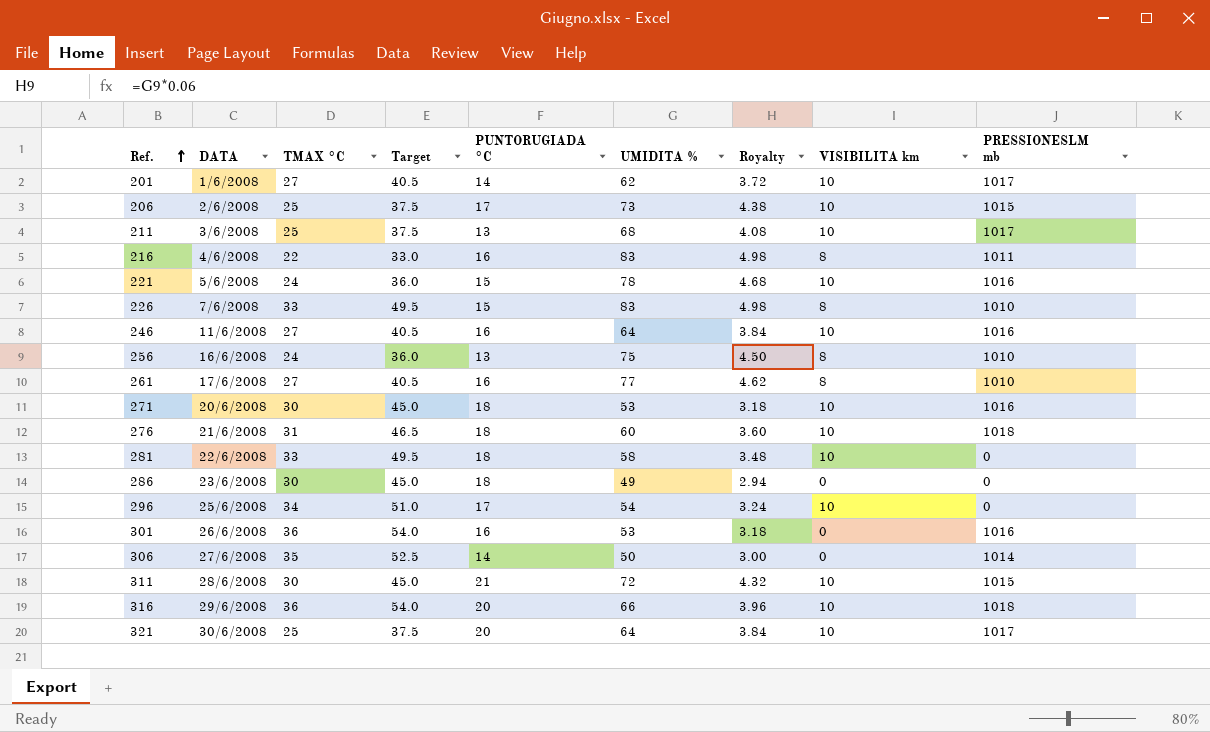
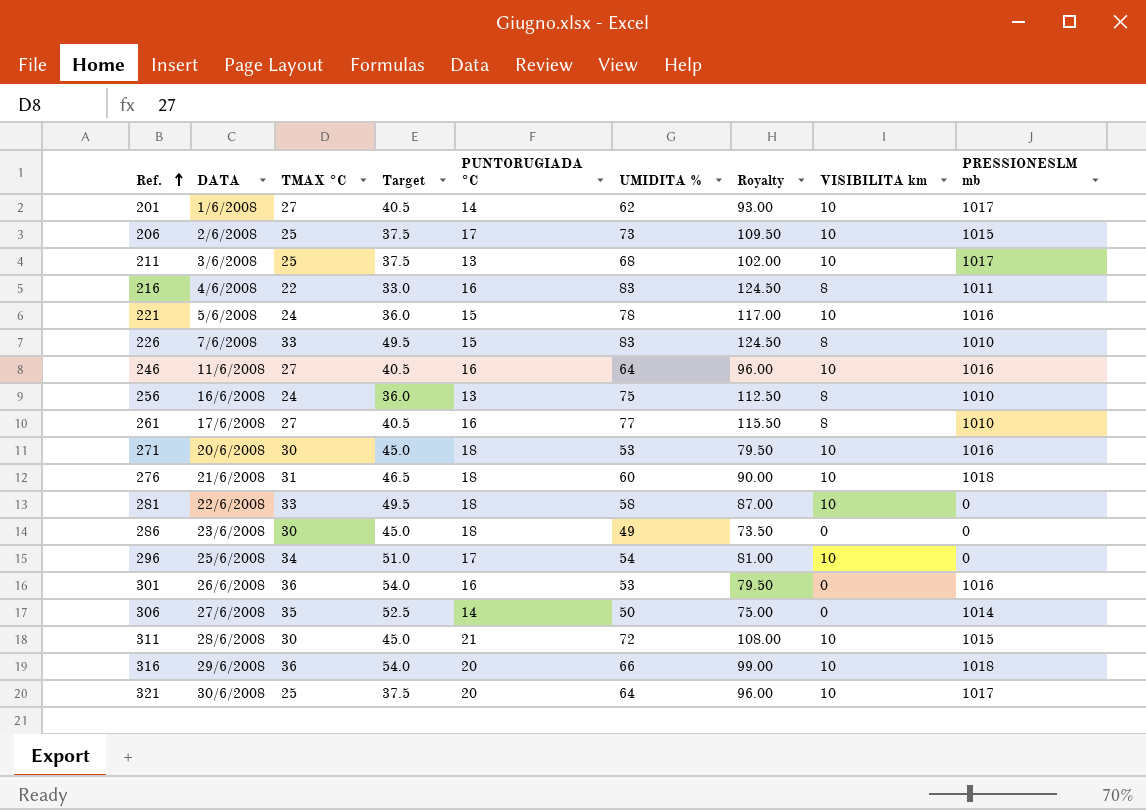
column Royalty | formula: [UMIDITA %] * 0.06 -> [UMIDITA %] * 1.5

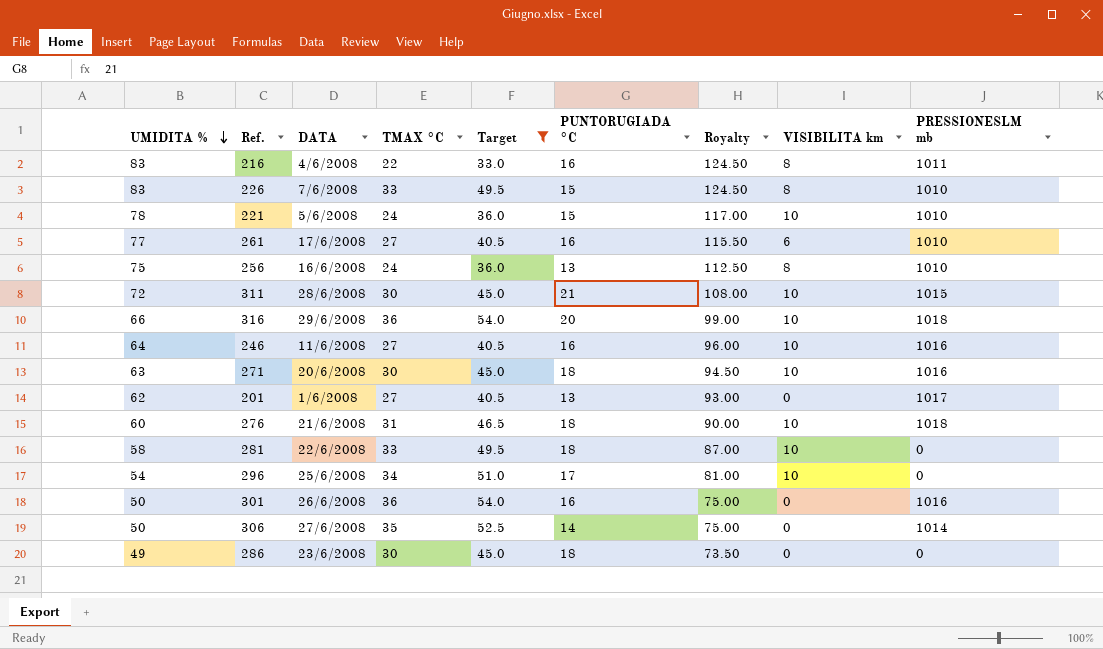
filter: none -> Target != 37.5
row order: Ref. ascending -> UMIDITA % descending
column UMIDITA % | position: 6 -> 1
221 | PRESSIONESLM mb: 1016 -> 1010
261 | VISIBILITA km: 8 -> 6
271 | UMIDITA %: 53 -> 63
271 | Royalty: 79.50 -> 94.50
201 | PUNTORUGIADA °C: 14 -> 13
201 | VISIBILITA km: 10 -> 0
301 | UMIDITA %: 53 -> 50
301 | Royalty: 79.50 -> 75.00

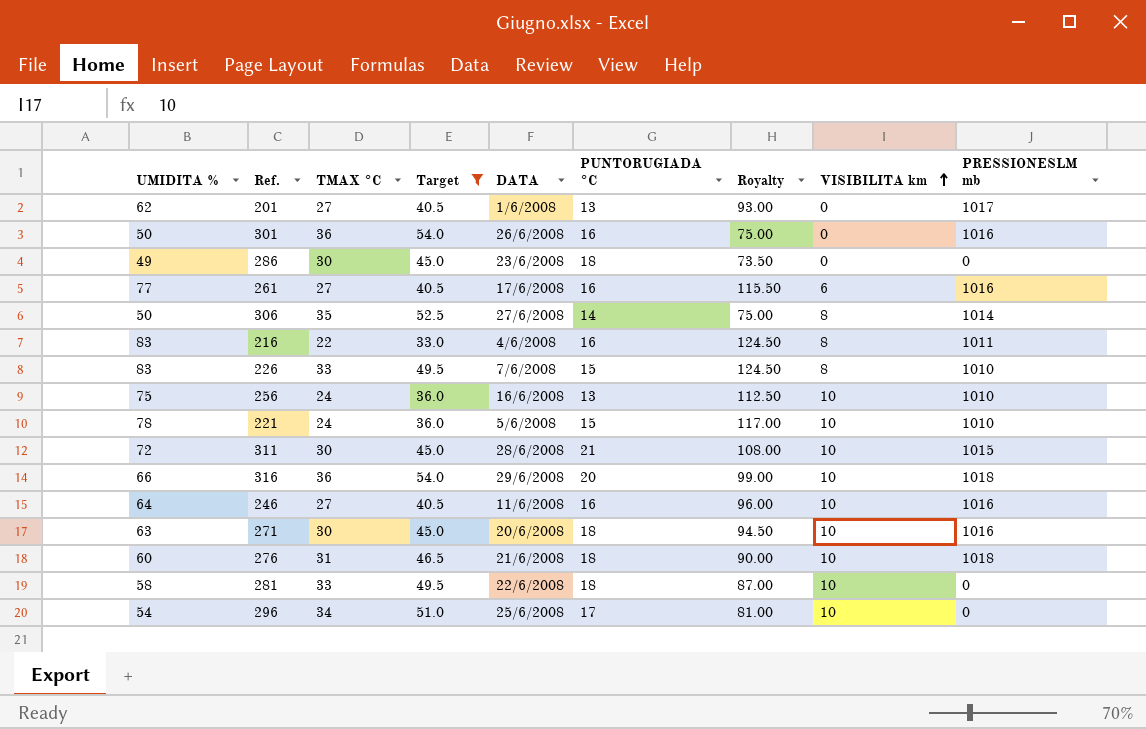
row order: UMIDITA % descending -> VISIBILITA km ascending
column DATA | position: 3 -> 5
261 | PRESSIONESLM mb: 1010 -> 1016
306 | VISIBILITA km: 0 -> 8
256 | VISIBILITA km: 8 -> 10

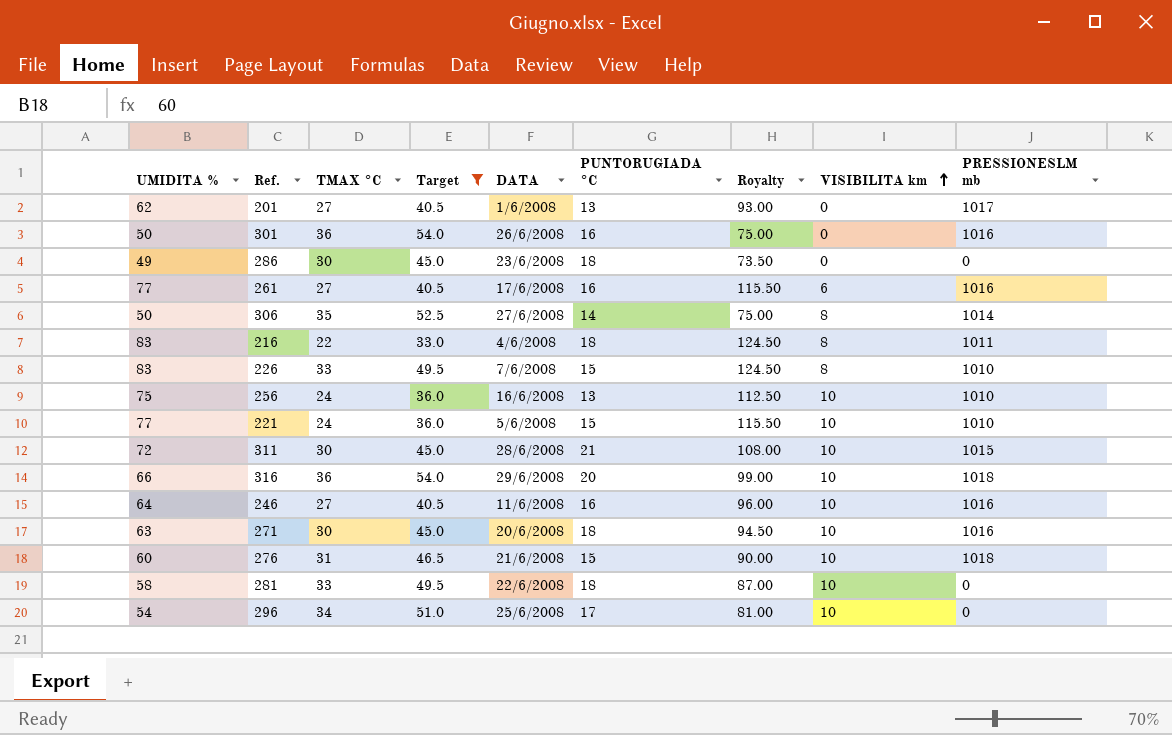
216 | PUNTORUGIADA °C: 16 -> 18
221 | UMIDITA %: 78 -> 77
221 | Royalty: 117.00 -> 115.50
276 | PUNTORUGIADA °C: 18 -> 15

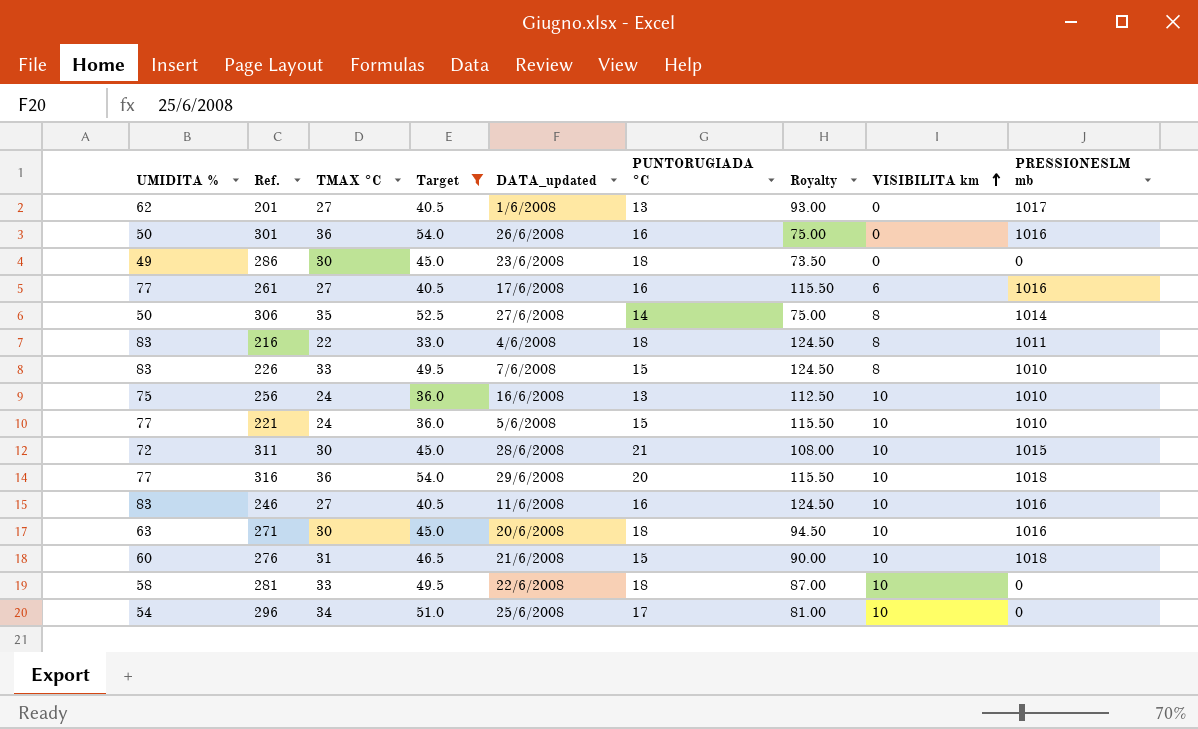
column name: DATA -> DATA_updated
316 | UMIDITA %: 66 -> 77
316 | Royalty: 99.00 -> 115.50
246 | UMIDITA %: 64 -> 83
246 | Royalty: 96.00 -> 124.50

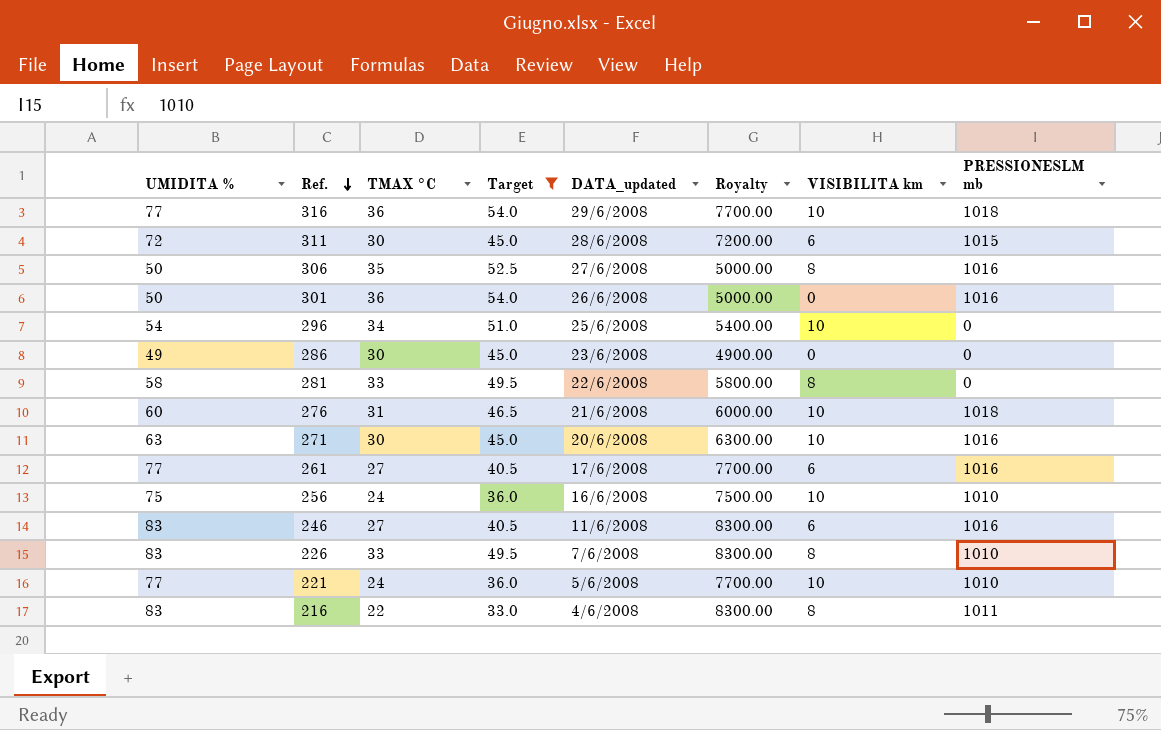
row order: VISIBILITA km ascending -> Ref. descending
column PUNTORUGIADA °C | position: 6 -> none
column Royalty | formula: [UMIDITA %] * 1.5 -> [UMIDITA %] * 100
row 201: 62 | 27 | 40.5 | 1/6/2008 | 13 | 93.00 | 0 | 1017 -> none
311 | VISIBILITA km: 10 -> 6
306 | PRESSIONESLM mb: 1014 -> 1016
281 | VISIBILITA km: 10 -> 8
246 | VISIBILITA km: 10 -> 6

